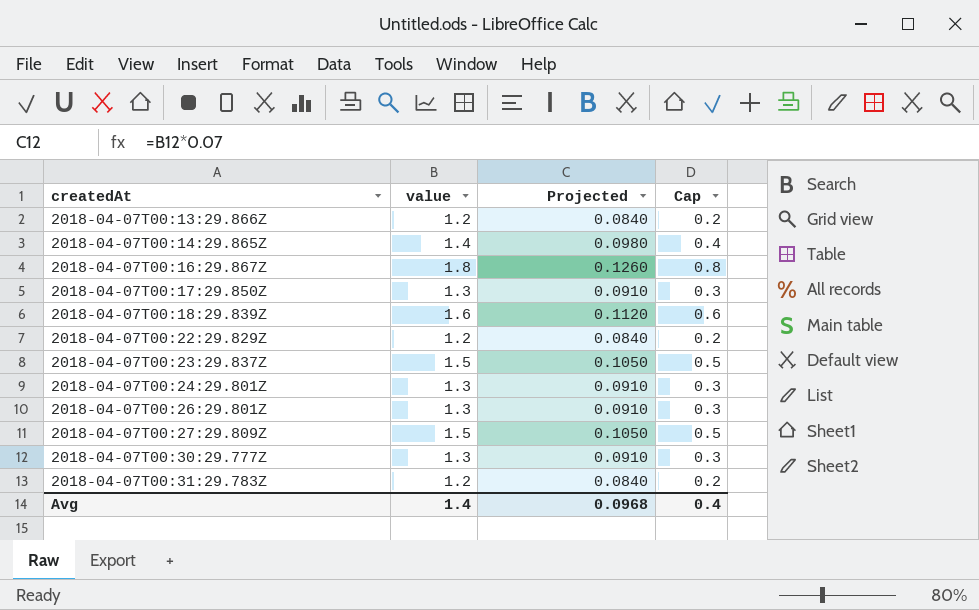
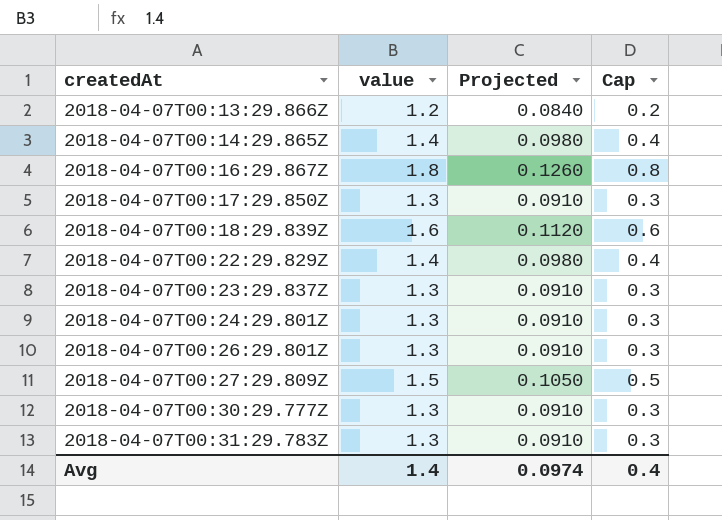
2018-04-07T00:22:29.829Z | value: 1.2 -> 1.4
2018-04-07T00:22:29.829Z | Projected: 0.0840 -> 0.0980
2018-04-07T00:22:29.829Z | Cap: 0.2 -> 0.4
2018-04-07T00:23:29.837Z | value: 1.5 -> 1.3
2018-04-07T00:23:29.837Z | Projected: 0.1050 -> 0.0910
2018-04-07T00:23:29.837Z | Cap: 0.5 -> 0.3
2018-04-07T00:31:29.783Z | value: 1.2 -> 1.3
2018-04-07T00:31:29.783Z | Projected: 0.0840 -> 0.0910
2018-04-07T00:31:29.783Z | Cap: 0.2 -> 0.3
Avg | Projected: 0.0968 -> 0.0974

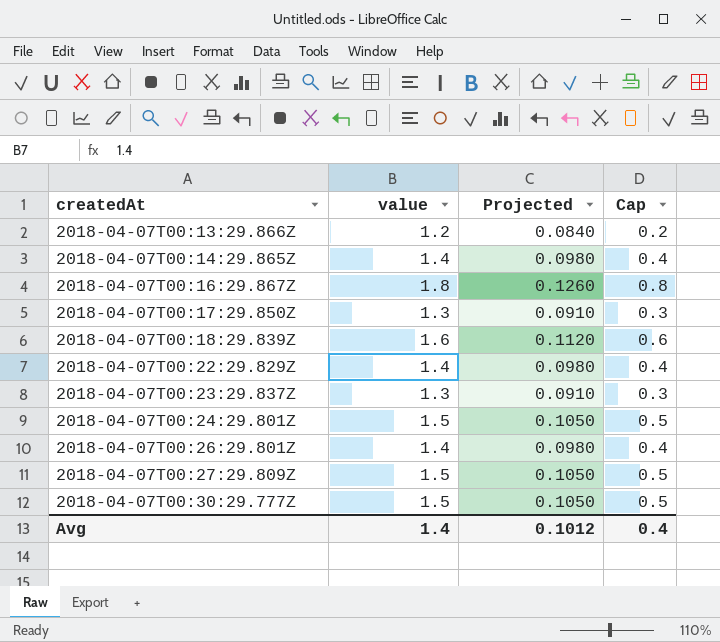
row 2018-04-07T00:31:29.783Z: 1.3 | 0.0910 | 0.3 -> none
2018-04-07T00:24:29.801Z | value: 1.3 -> 1.5
2018-04-07T00:24:29.801Z | Projected: 0.0910 -> 0.1050
2018-04-07T00:24:29.801Z | Cap: 0.3 -> 0.5
2018-04-07T00:26:29.801Z | value: 1.3 -> 1.4
2018-04-07T00:26:29.801Z | Projected: 0.0910 -> 0.0980
2018-04-07T00:26:29.801Z | Cap: 0.3 -> 0.4
2018-04-07T00:30:29.777Z | value: 1.3 -> 1.5
2018-04-07T00:30:29.777Z | Projected: 0.0910 -> 0.1050
2018-04-07T00:30:29.777Z | Cap: 0.3 -> 0.5
Avg | Projected: 0.0974 -> 0.1012

